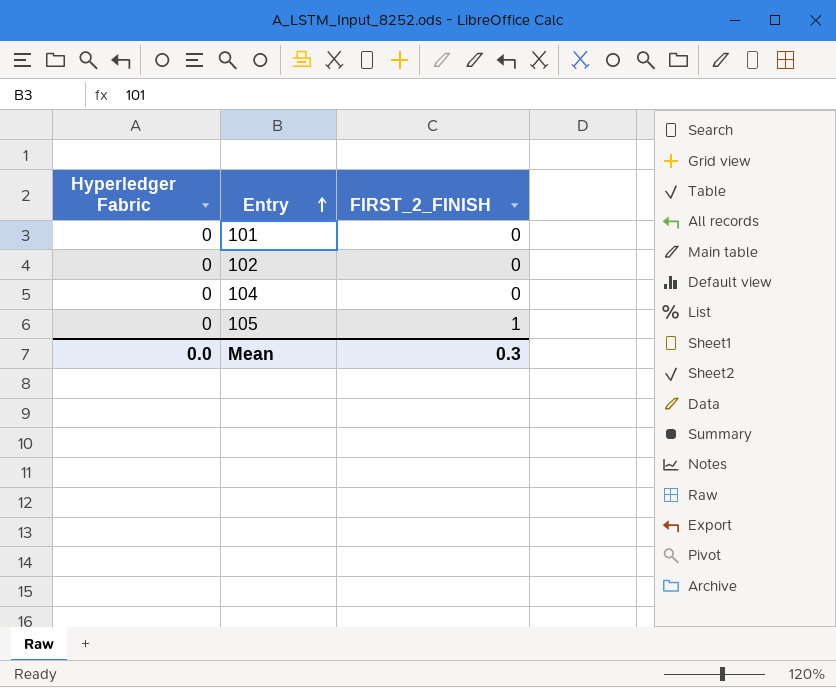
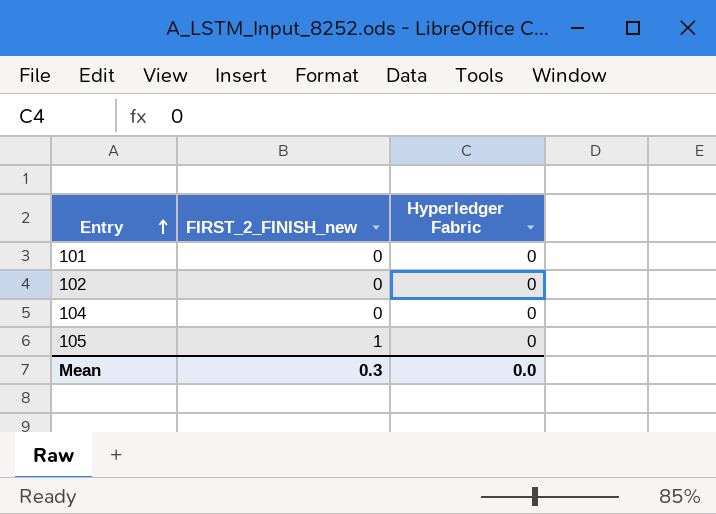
column name: FIRST_2_FINISH -> FIRST_2_FINISH_new
column Hyperledger Fabric | position: 1 -> 3

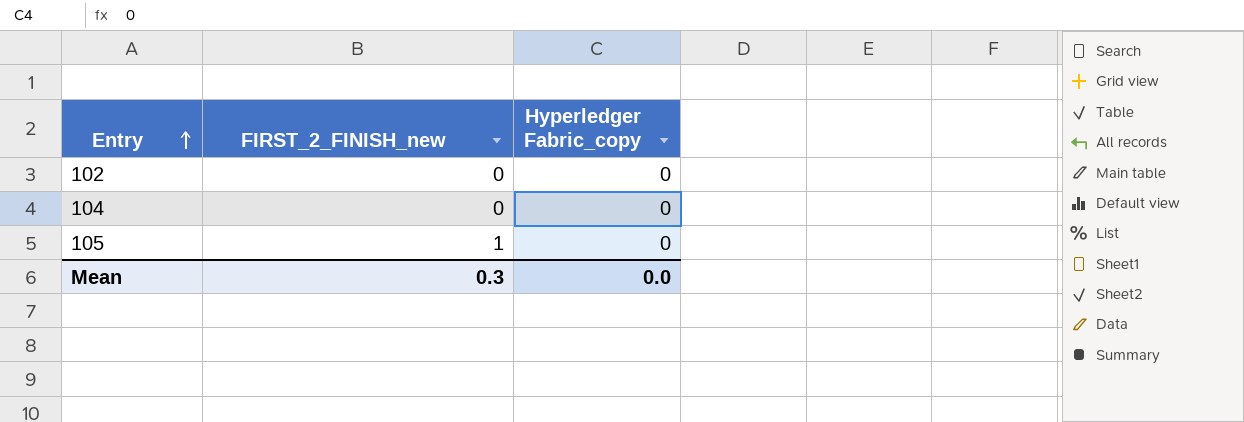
column name: Hyperledger Fabric -> Hyperledger Fabric_copy
row 101: 0 | 0 -> none

